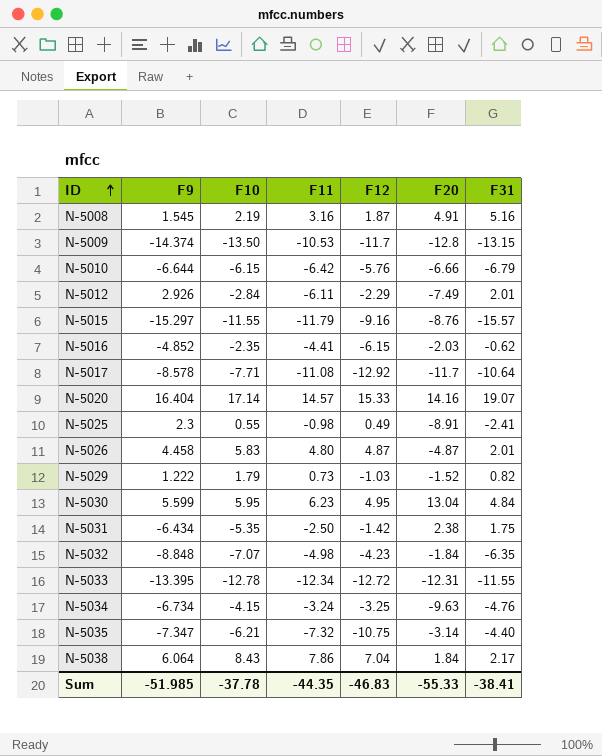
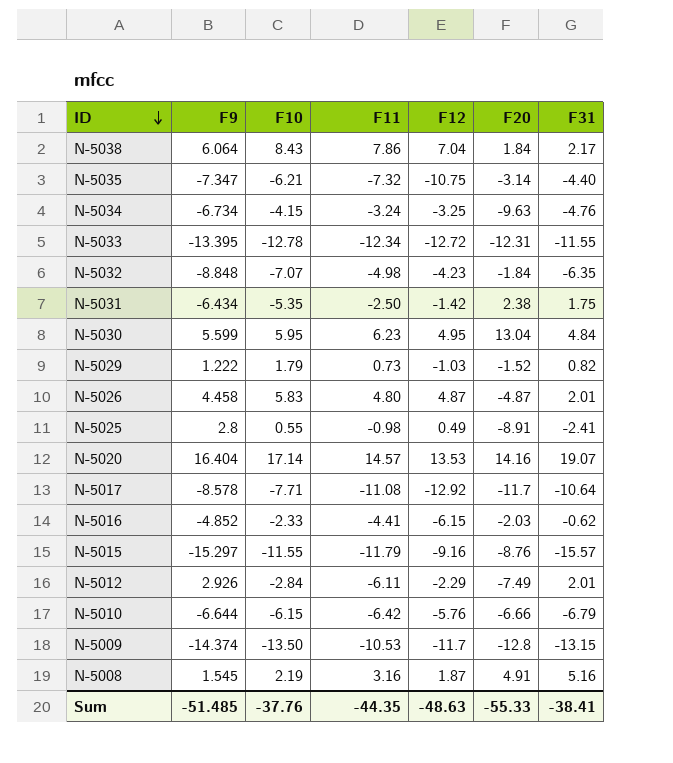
row order: ID ascending -> ID descending
N-5025 | F9: 2.3 -> 2.8
N-5020 | F12: 15.33 -> 13.53
N-5016 | F10: -2.35 -> -2.33
Sum | F9: -51.985 -> -51.485
Sum | F10: -37.78 -> -37.76
Sum | F12: -46.83 -> -48.63

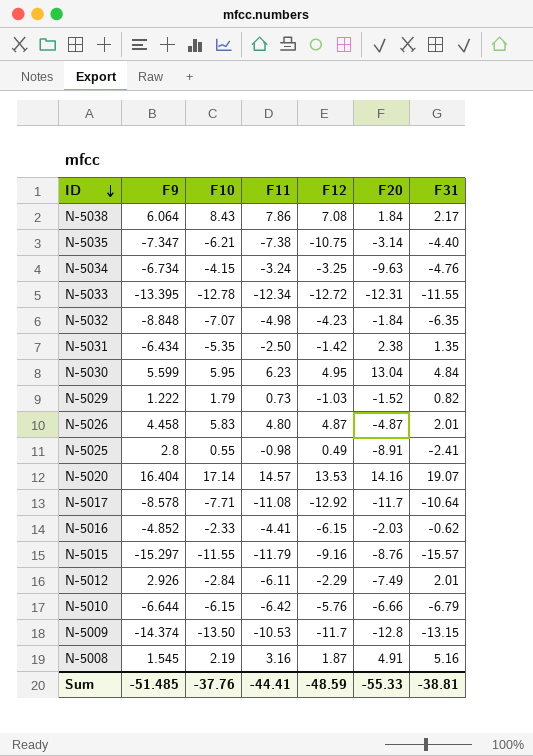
N-5038 | F12: 7.04 -> 7.08
N-5035 | F11: -7.32 -> -7.38
N-5031 | F31: 1.75 -> 1.35
Sum | F11: -44.35 -> -44.41
Sum | F12: -48.63 -> -48.59
Sum | F31: -38.41 -> -38.81

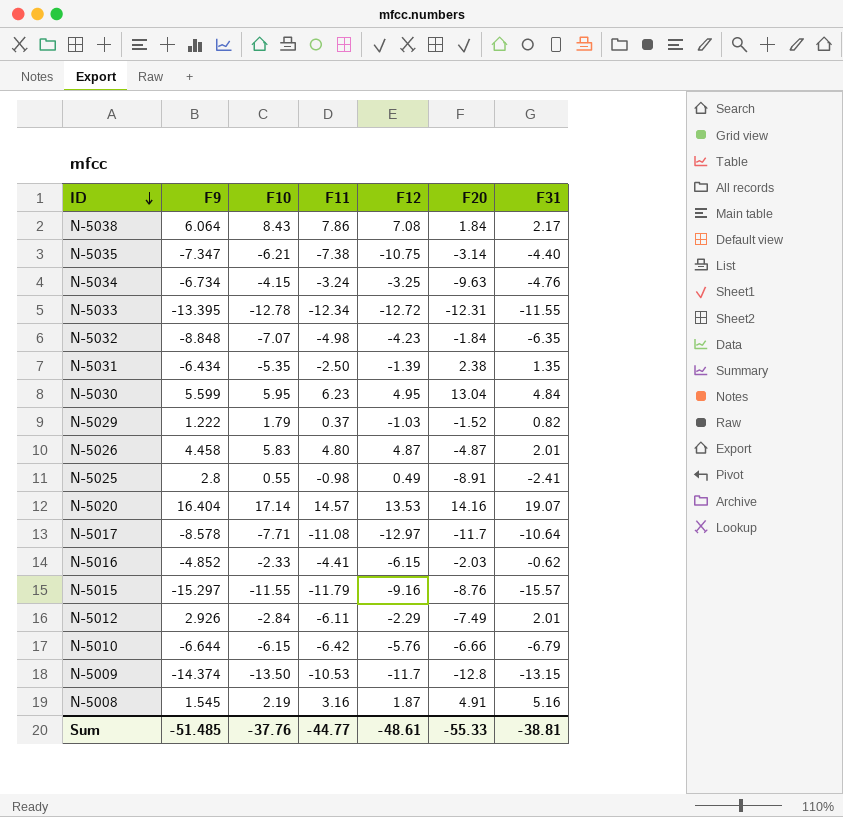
N-5031 | F12: -1.42 -> -1.39
N-5029 | F11: 0.73 -> 0.37
N-5017 | F12: -12.92 -> -12.97
Sum | F11: -44.41 -> -44.77
Sum | F12: -48.59 -> -48.61

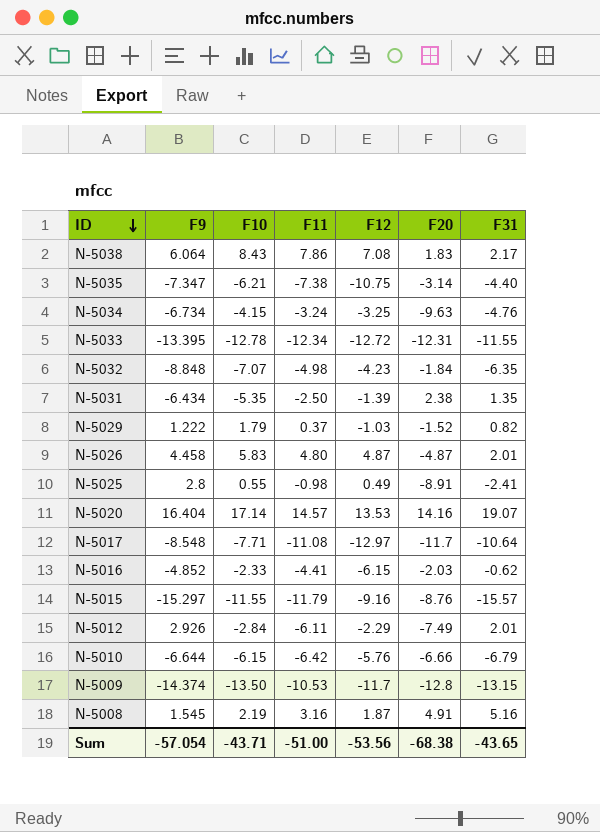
row N-5030: 5.599 | 5.95 | 6.23 | 4.95 | 13.04 | 4.84 -> none
N-5038 | F20: 1.84 -> 1.83
N-5017 | F9: -8.578 -> -8.548
Sum | F9: -51.485 -> -57.054
Sum | F10: -37.76 -> -43.71
Sum | F11: -44.77 -> -51.00
Sum | F12: -48.61 -> -53.56
Sum | F20: -55.33 -> -68.38
Sum | F31: -38.81 -> -43.65

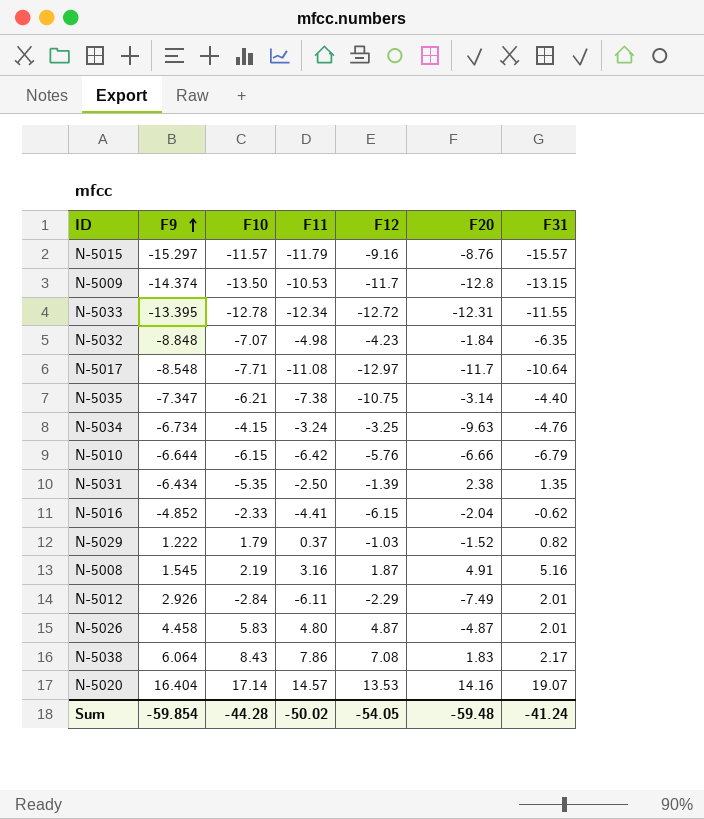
row order: ID descending -> F9 ascending
row N-5025: 2.8 | 0.55 | -0.98 | 0.49 | -8.91 | -2.41 -> none
N-5015 | F10: -11.55 -> -11.57
N-5016 | F20: -2.03 -> -2.04
Sum | F9: -57.054 -> -59.854
Sum | F10: -43.71 -> -44.28
Sum | F11: -51.00 -> -50.02
Sum | F12: -53.56 -> -54.05
Sum | F20: -68.38 -> -59.48
Sum | F31: -43.65 -> -41.24

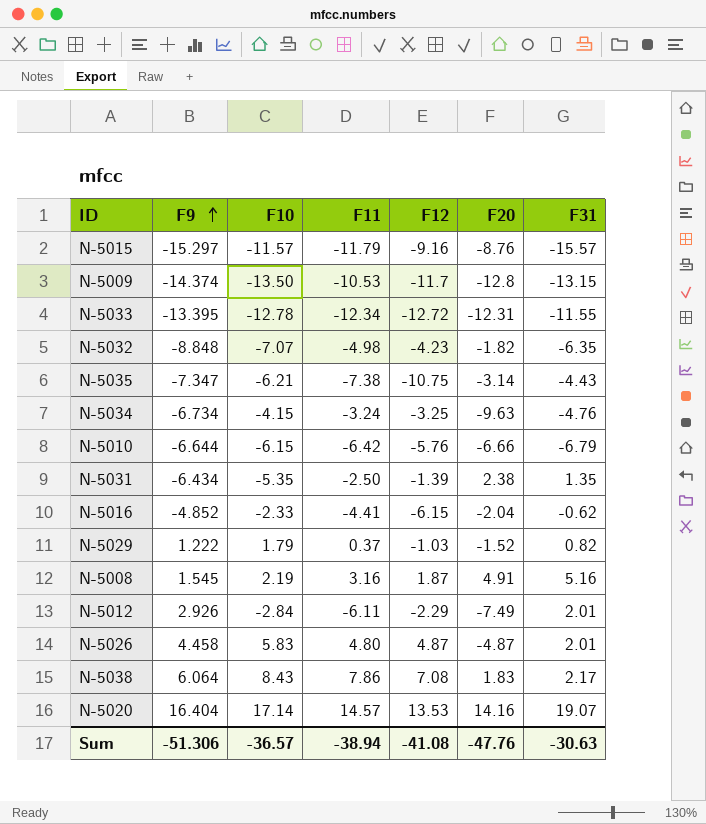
row N-5017: -8.548 | -7.71 | -11.08 | -12.97 | -11.7 | -10.64 -> none
N-5032 | F20: -1.84 -> -1.82
N-5035 | F31: -4.40 -> -4.43
Sum | F9: -59.854 -> -51.306
Sum | F10: -44.28 -> -36.57
Sum | F11: -50.02 -> -38.94
Sum | F12: -54.05 -> -41.08
Sum | F20: -59.48 -> -47.76
Sum | F31: -41.24 -> -30.63

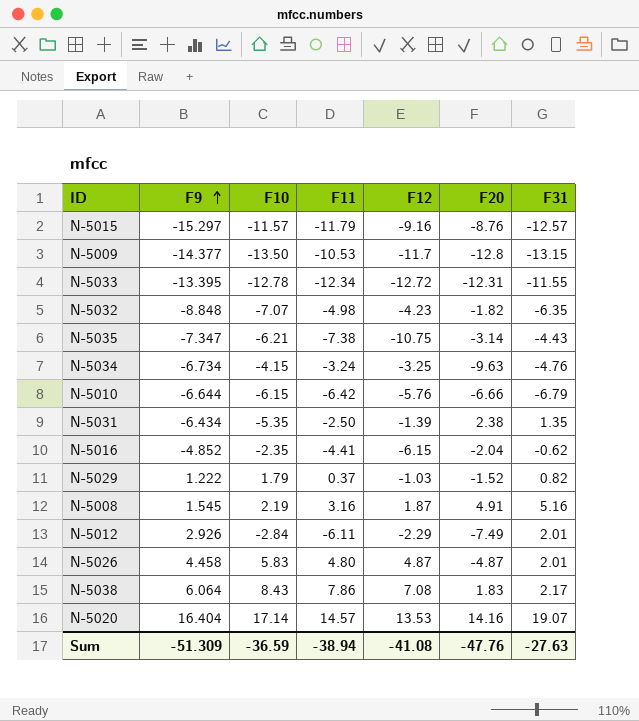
N-5015 | F31: -15.57 -> -12.57
N-5009 | F9: -14.374 -> -14.377
N-5016 | F10: -2.33 -> -2.35
Sum | F9: -51.306 -> -51.309
Sum | F10: -36.57 -> -36.59
Sum | F31: -30.63 -> -27.63

